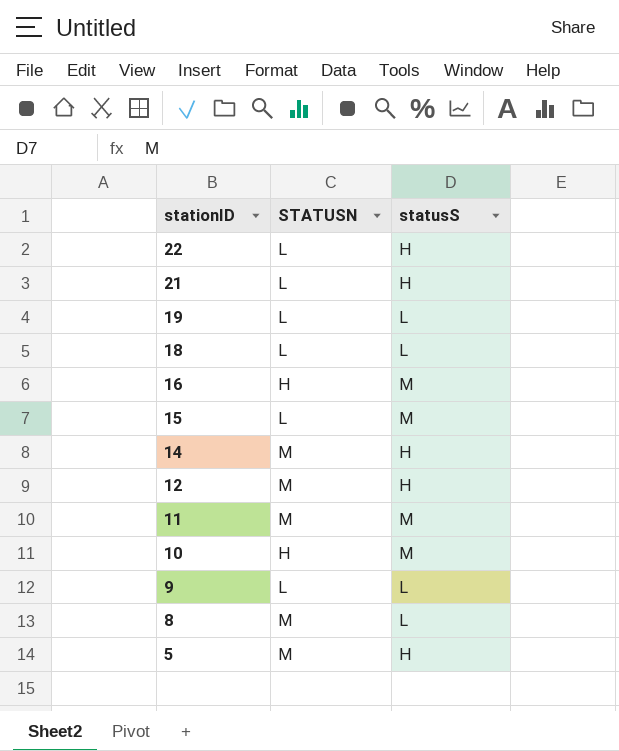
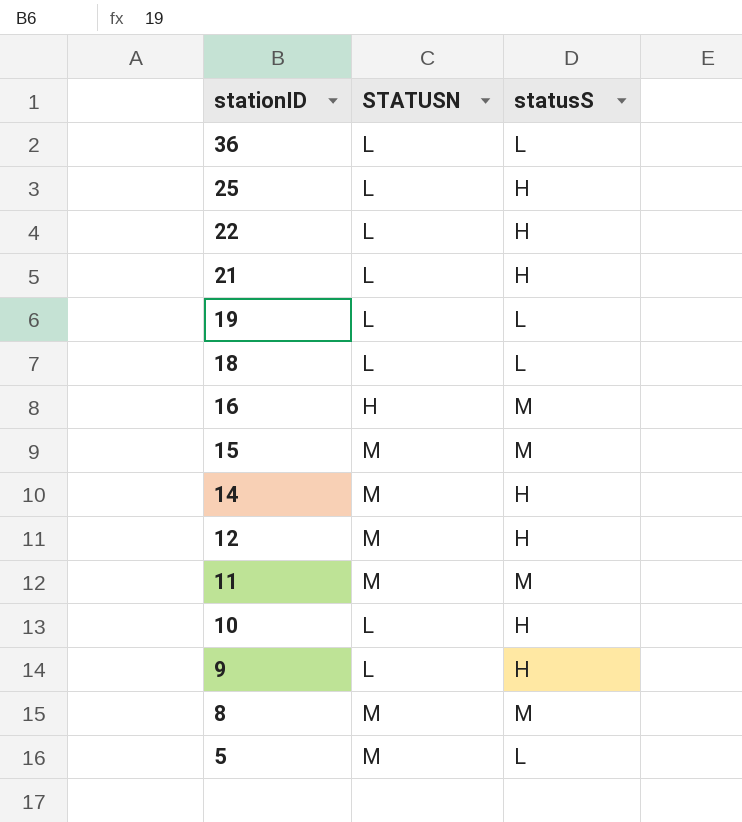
row 36: none -> L | L
row 25: none -> L | H
15 | STATUSN: L -> M
10 | STATUSN: H -> L
10 | statusS: M -> H
9 | statusS: L -> H
8 | statusS: L -> M
5 | statusS: H -> L

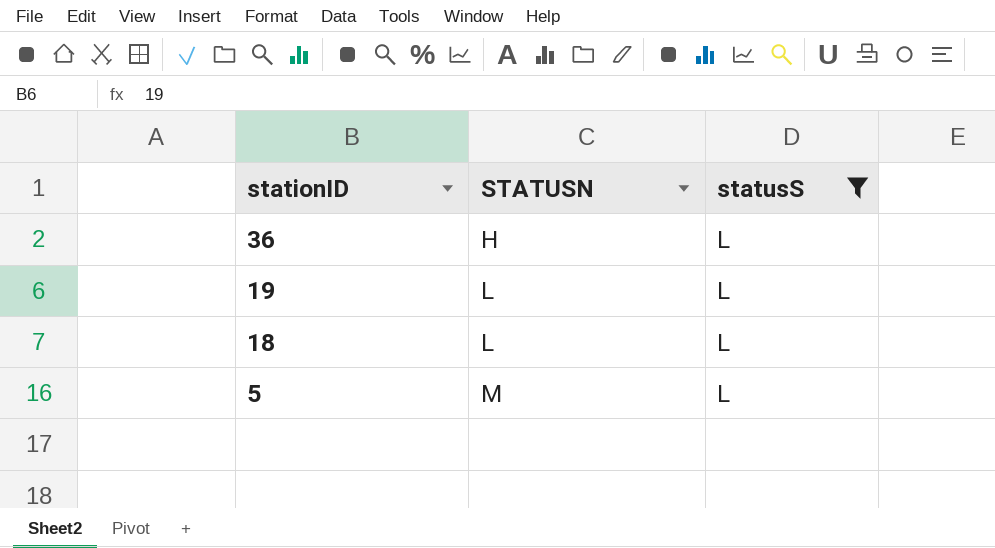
filter: none -> statusS = L
36 | STATUSN: L -> H

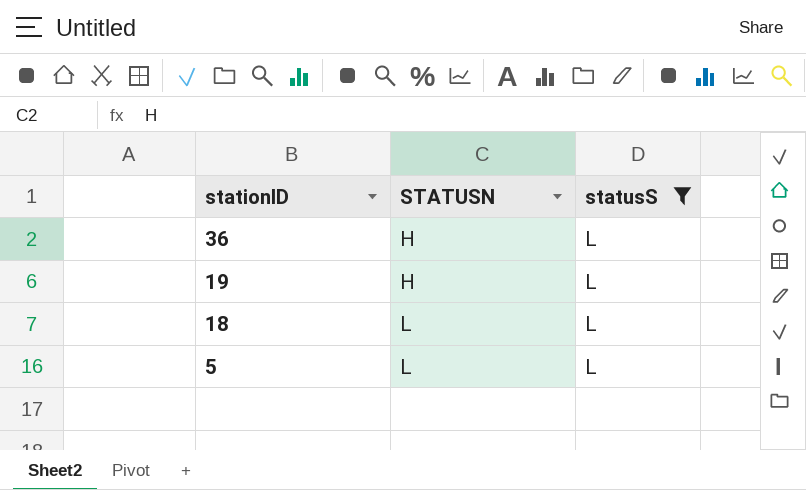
19 | STATUSN: L -> H
5 | STATUSN: M -> L

